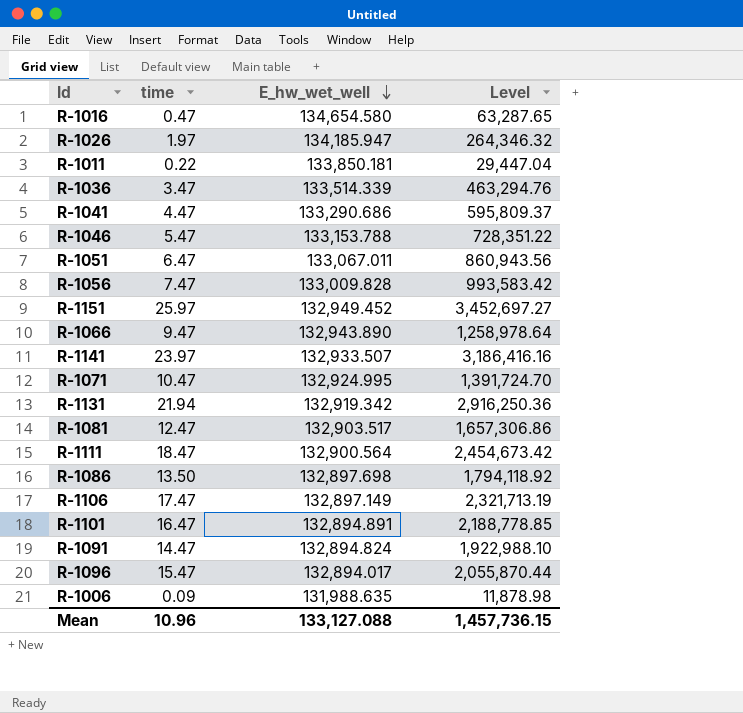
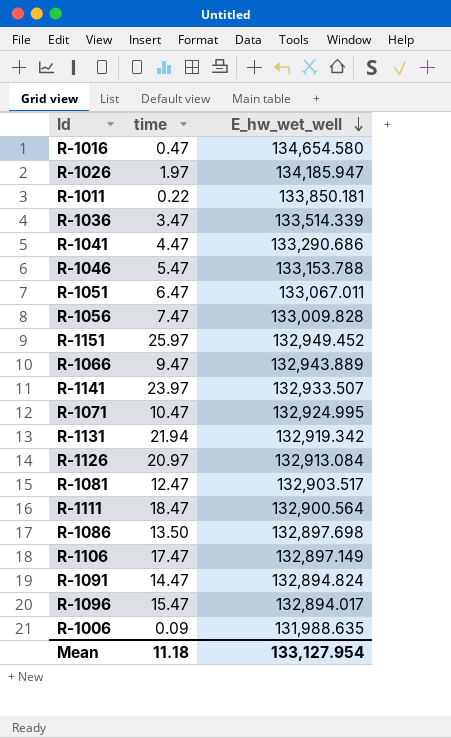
column Level | formula: [time] * [E_hw_wet_well] -> none
row R-1101: 16.47 | 132,894.891 | 2,188,778.85 -> none
R-1066 | E_hw_wet_well: 132,943.890 -> 132,943.889
row R-1126: none -> 20.97 | 132,913.084
Mean | time: 10.96 -> 11.18
Mean | E_hw_wet_well: 133,127.088 -> 133,127.954

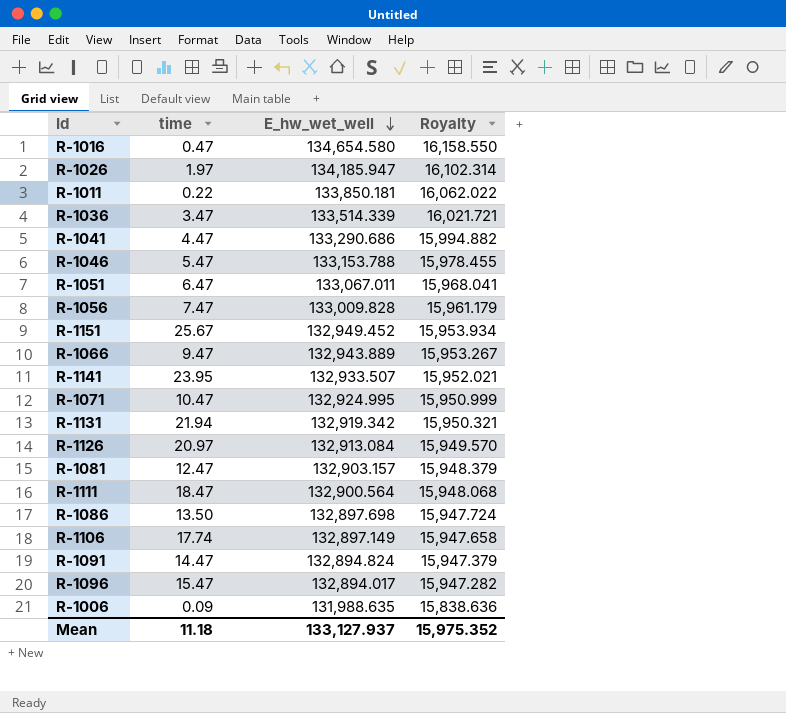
column Royalty | formula: none -> [E_hw_wet_well] * 0.12
R-1151 | time: 25.97 -> 25.67
R-1141 | time: 23.97 -> 23.95
R-1081 | E_hw_wet_well: 132,903.517 -> 132,903.157
R-1106 | time: 17.47 -> 17.74
Mean | E_hw_wet_well: 133,127.954 -> 133,127.937

